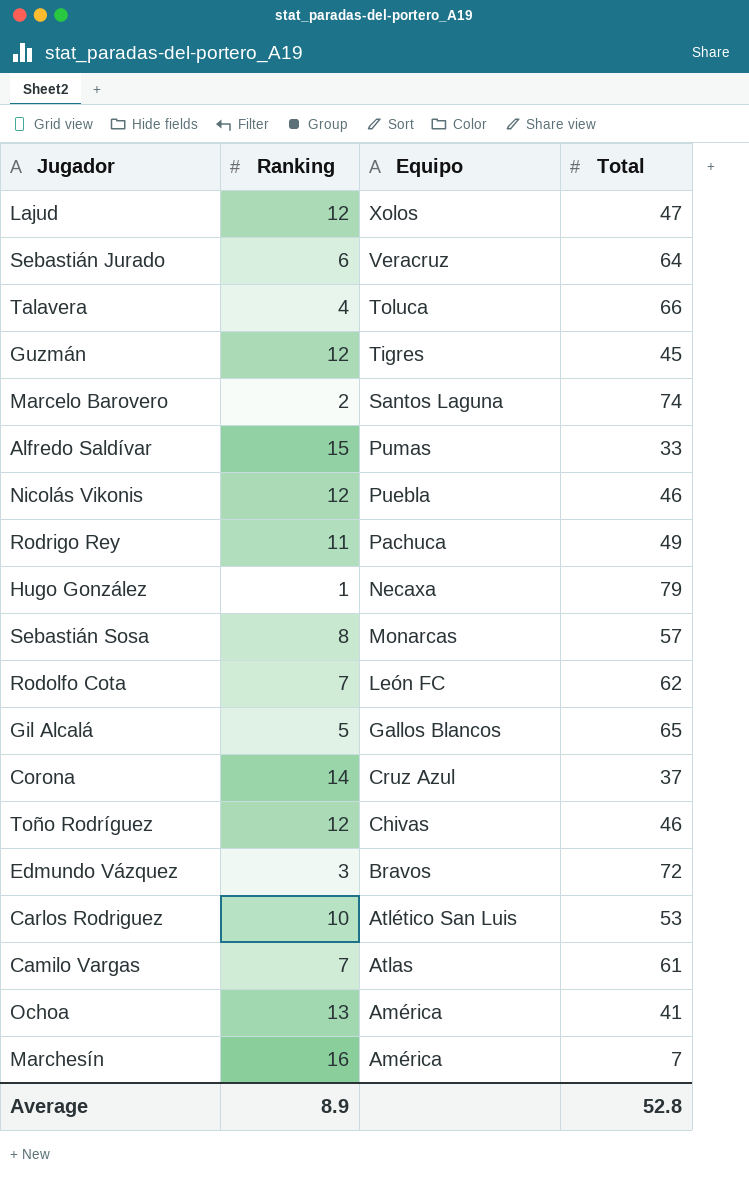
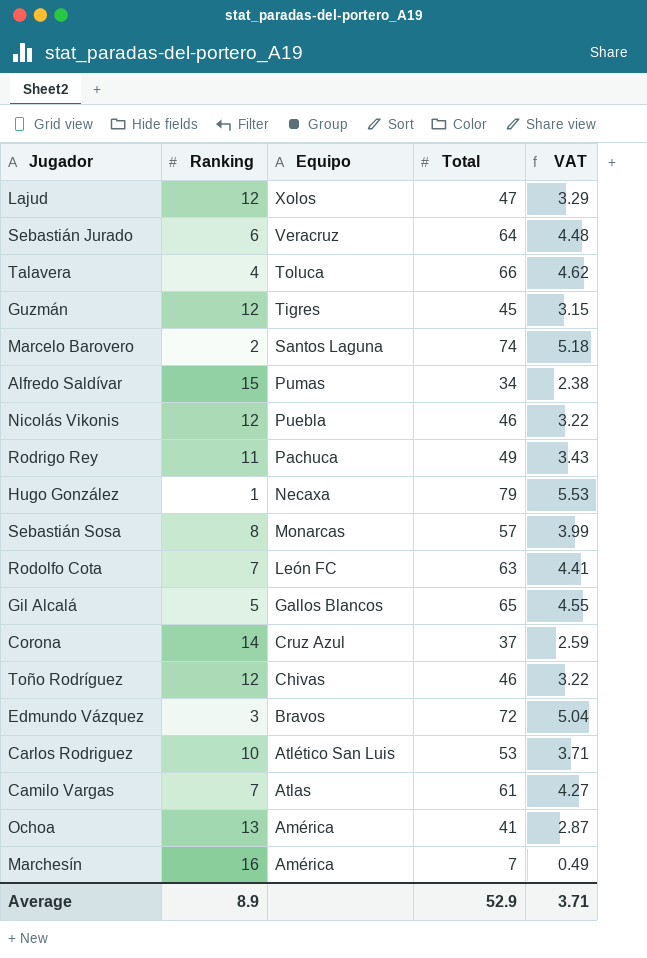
column VAT | formula: none -> [Total] * 0.07
Alfredo Saldívar | Total: 33 -> 34
Rodolfo Cota | Total: 62 -> 63
Average | Total: 52.8 -> 52.9

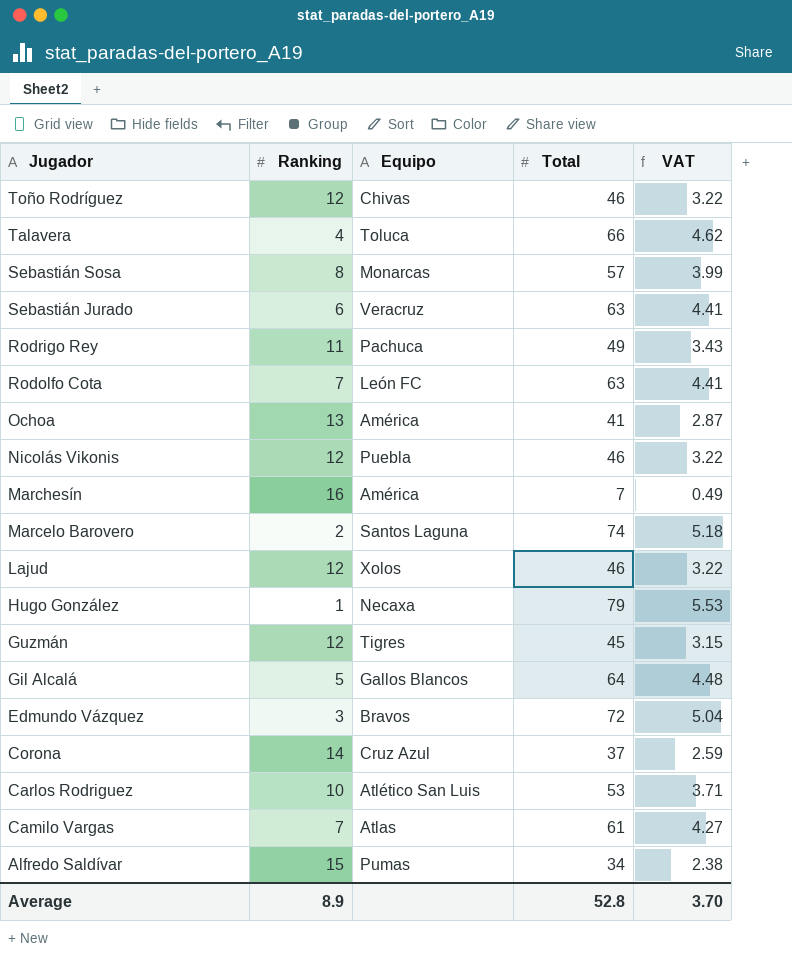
row order: Equipo descending -> Jugador descending
Sebastián Jurado | Total: 64 -> 63
Sebastián Jurado | VAT: 4.48 -> 4.41
Lajud | Total: 47 -> 46
Lajud | VAT: 3.29 -> 3.22
Gil Alcalá | Total: 65 -> 64
Gil Alcalá | VAT: 4.55 -> 4.48
Average | Total: 52.9 -> 52.8
Average | VAT: 3.71 -> 3.70

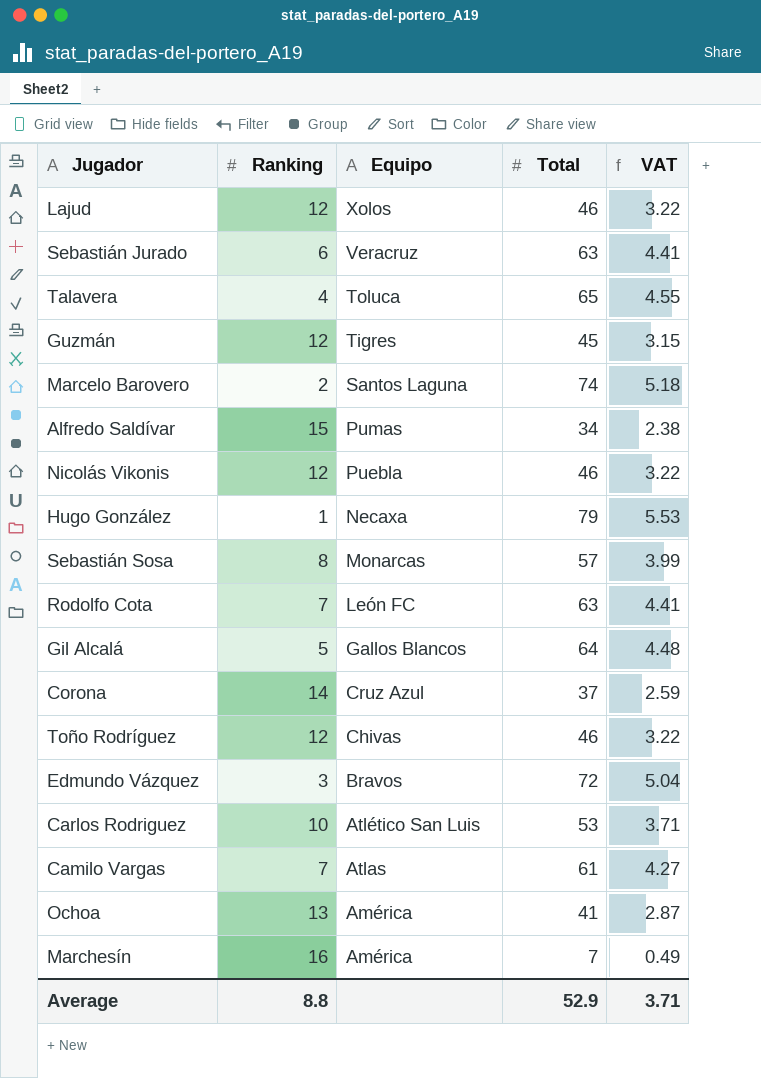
row order: Jugador descending -> Equipo descending
row Rodrigo Rey: 11 | Pachuca | 49 | 3.43 -> none
Talavera | Total: 66 -> 65
Talavera | VAT: 4.62 -> 4.55
Average | Ranking: 8.9 -> 8.8
Average | Total: 52.8 -> 52.9
Average | VAT: 3.70 -> 3.71

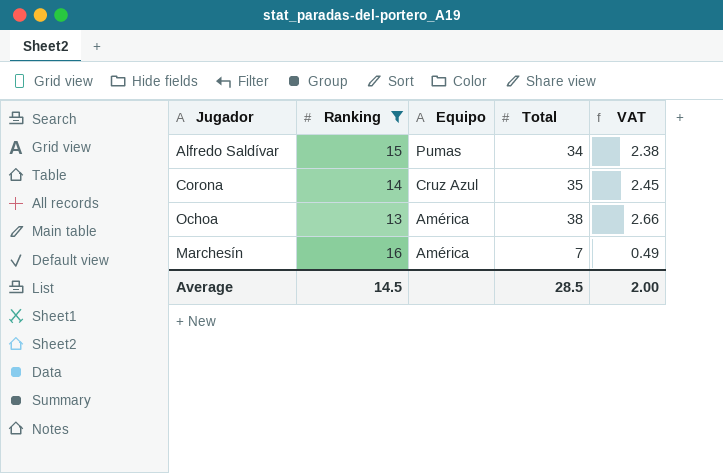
filter: none -> Ranking >= 13
Corona | Total: 37 -> 35
Corona | VAT: 2.59 -> 2.45
Ochoa | Total: 41 -> 38
Ochoa | VAT: 2.87 -> 2.66
Average | Ranking: 8.8 -> 14.5
Average | Total: 52.9 -> 28.5
Average | VAT: 3.71 -> 2.00

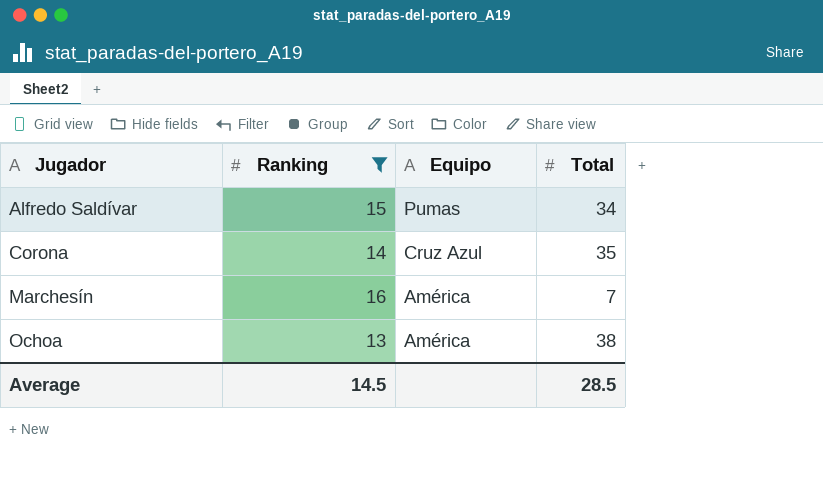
row order: Equipo descending -> Jugador ascending
column VAT | formula: [Total] * 0.07 -> none

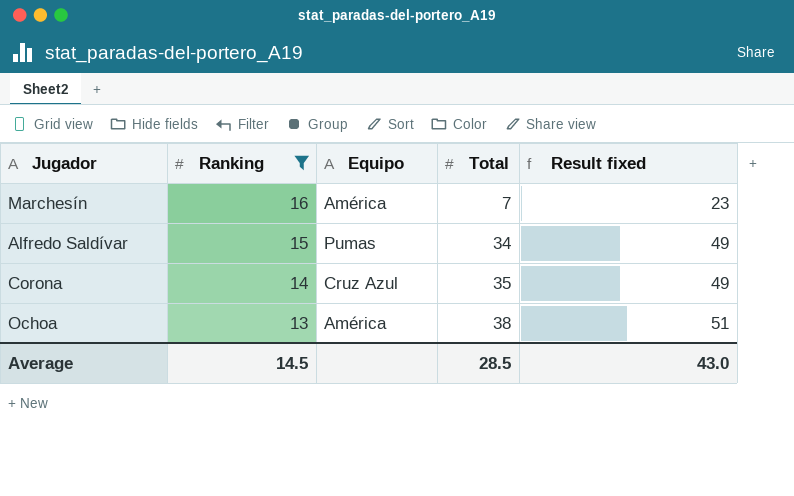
row order: Jugador ascending -> Ranking descending
column Result fixed | formula: none -> [Ranking] + [Total]

